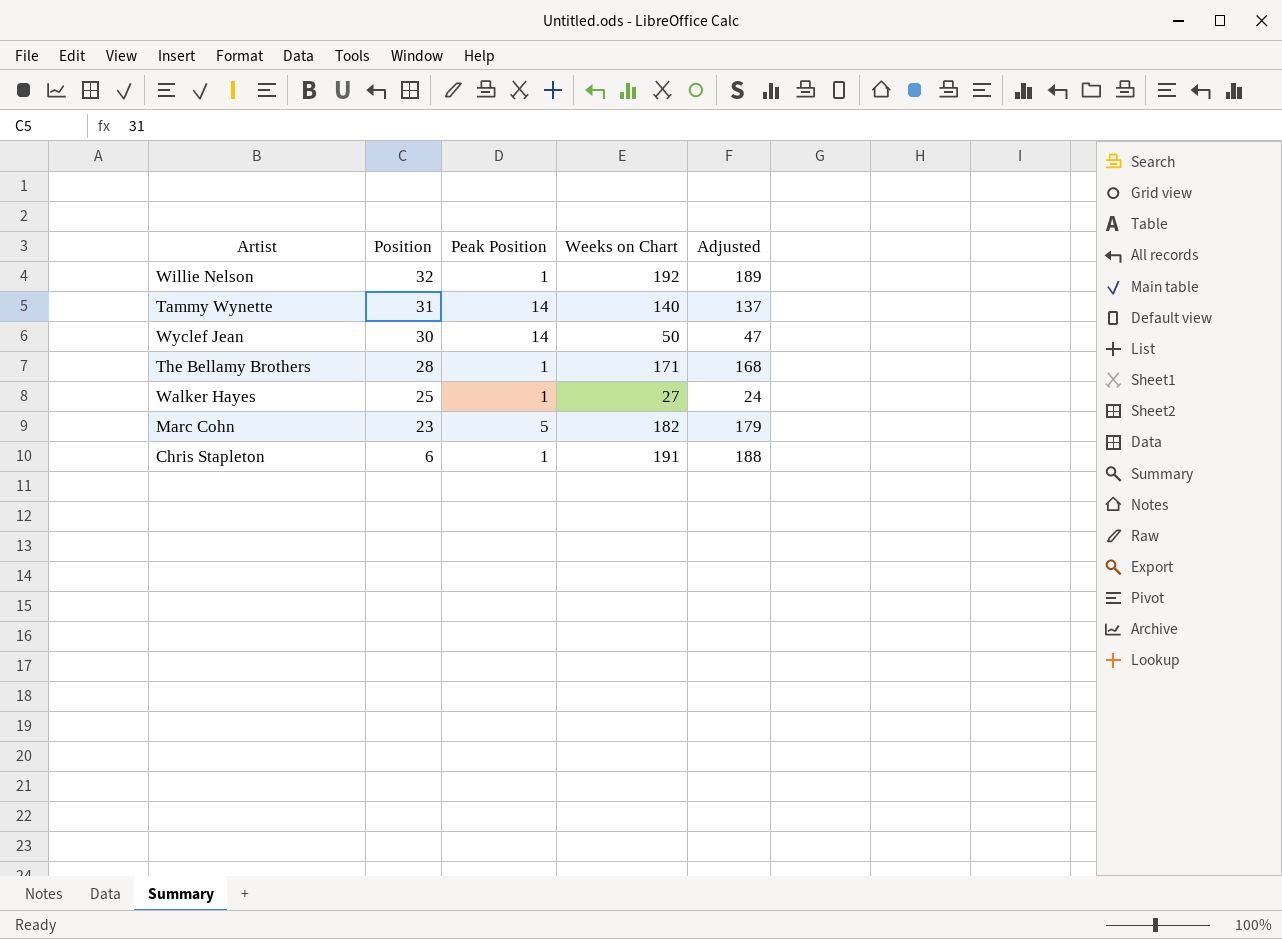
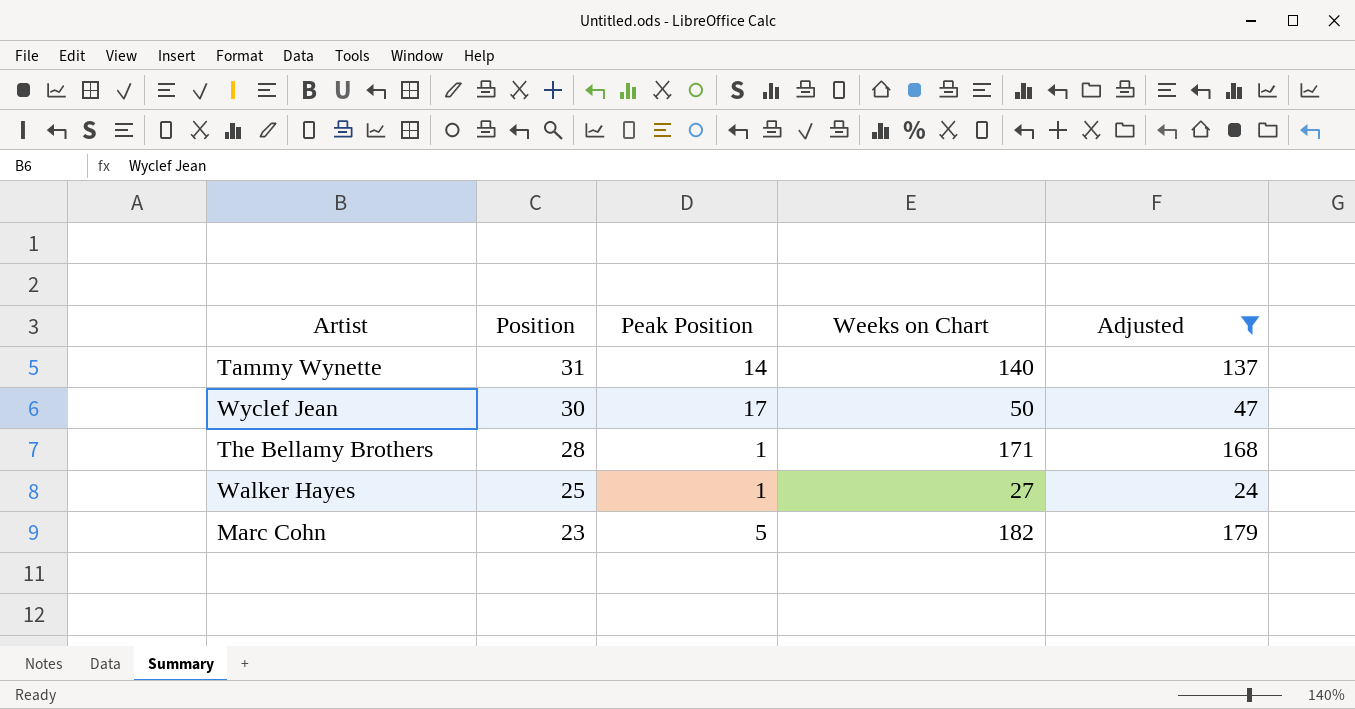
filter: none -> Adjusted <= 179
Wyclef Jean | Peak Position: 14 -> 17

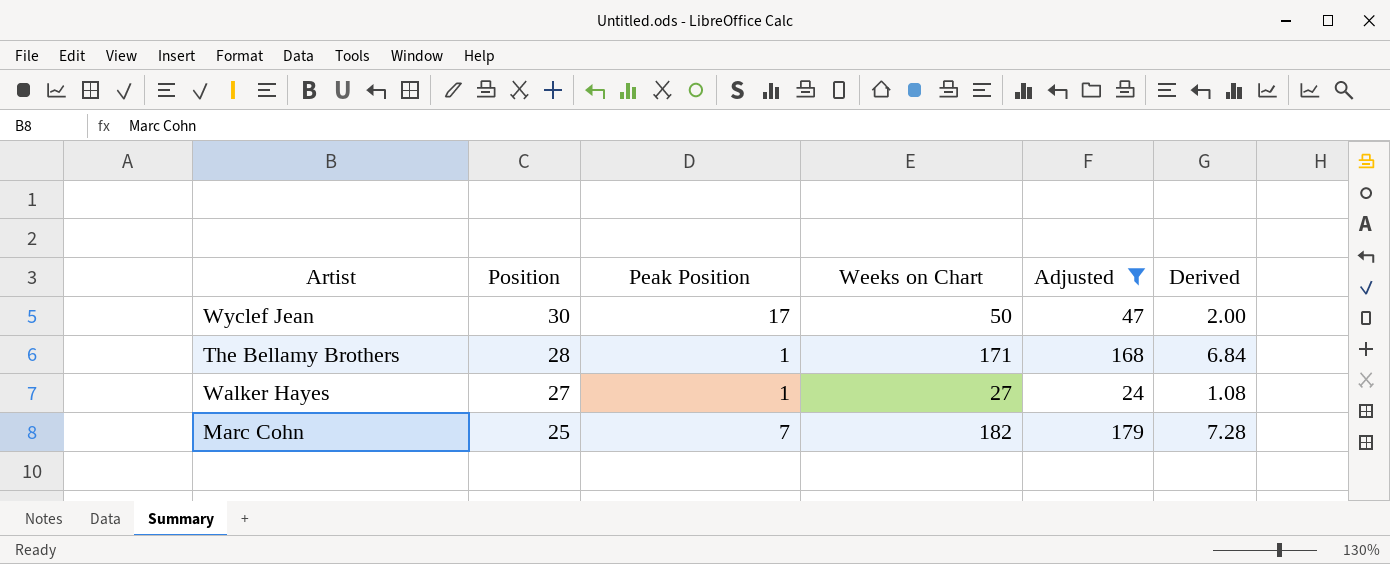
column Derived | formula: none -> [Weeks on Chart] * 0.04
row Tammy Wynette: 31 | 14 | 140 | 137 -> none
Walker Hayes | Position: 25 -> 27
Marc Cohn | Position: 23 -> 25
Marc Cohn | Peak Position: 5 -> 7

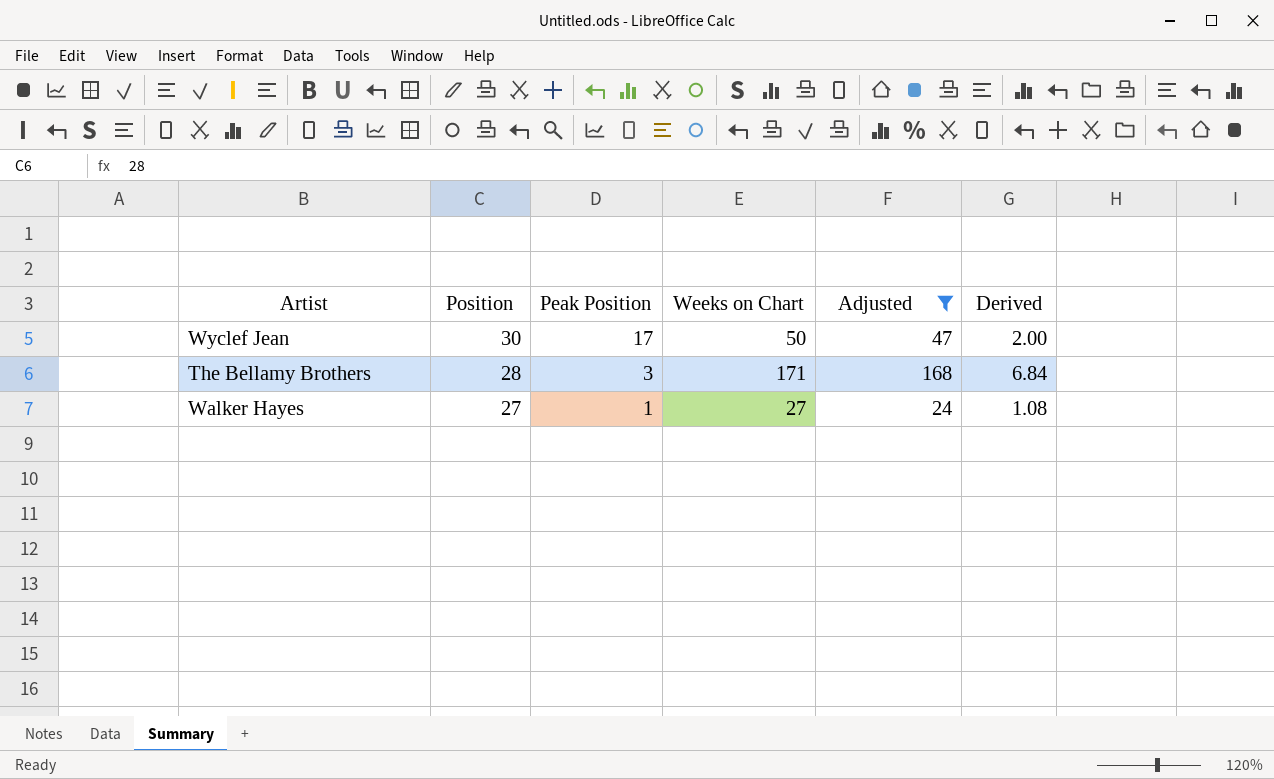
row Marc Cohn: 25 | 7 | 182 | 179 | 7.28 -> none
The Bellamy Brothers | Peak Position: 1 -> 3

